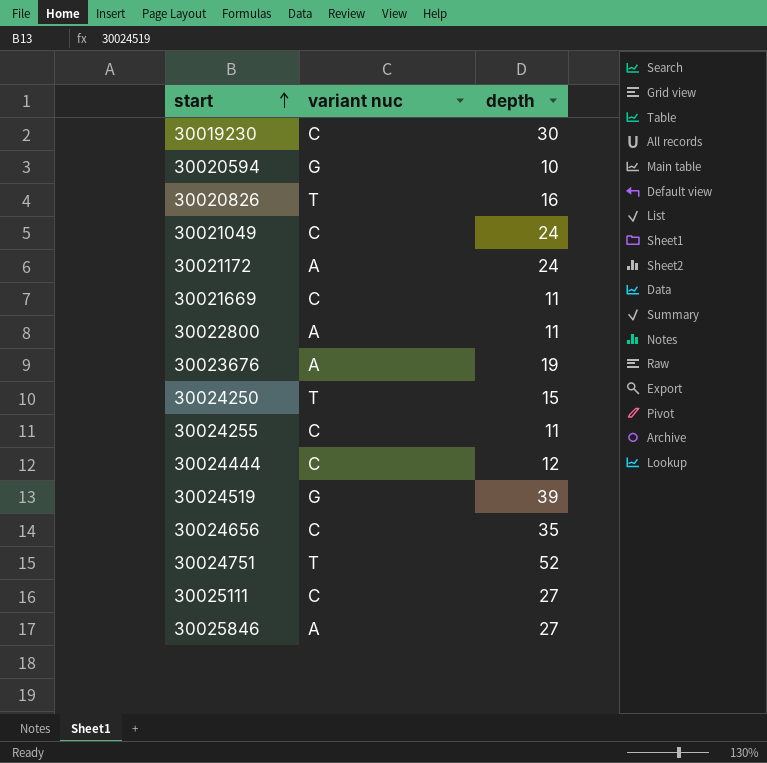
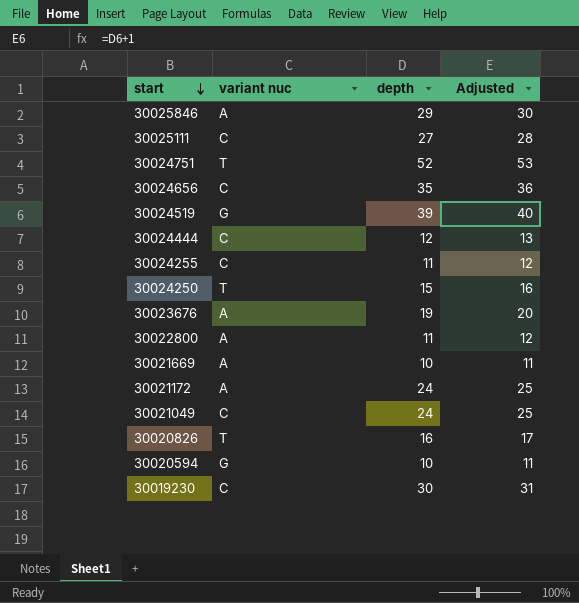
row order: start ascending -> start descending
column Adjusted | formula: none -> [depth] + 1
30025846 | depth: 27 -> 29
30021669 | variant nuc: C -> A
30021669 | depth: 11 -> 10

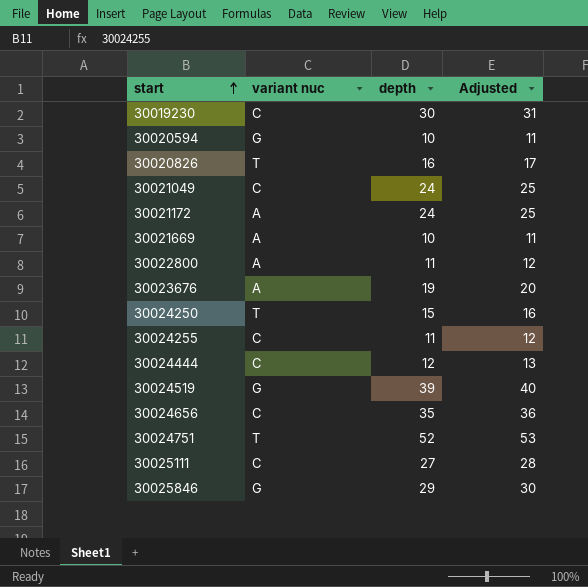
row order: start descending -> start ascending
30025846 | variant nuc: A -> G

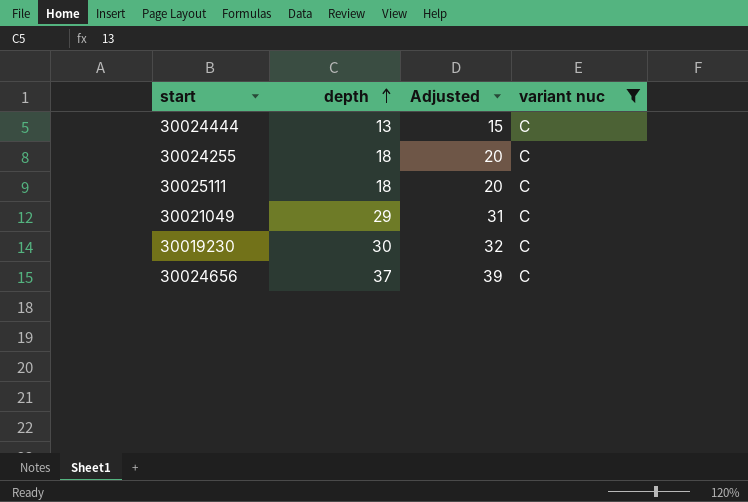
filter: none -> variant nuc = C
row order: start ascending -> depth ascending
column Adjusted | formula: [depth] + 1 -> [depth] + 2
column variant nuc | position: 2 -> 4
30024444 | depth: 12 -> 13
30024255 | depth: 11 -> 18
30025111 | depth: 27 -> 18
30021049 | depth: 24 -> 29
30024656 | depth: 35 -> 37

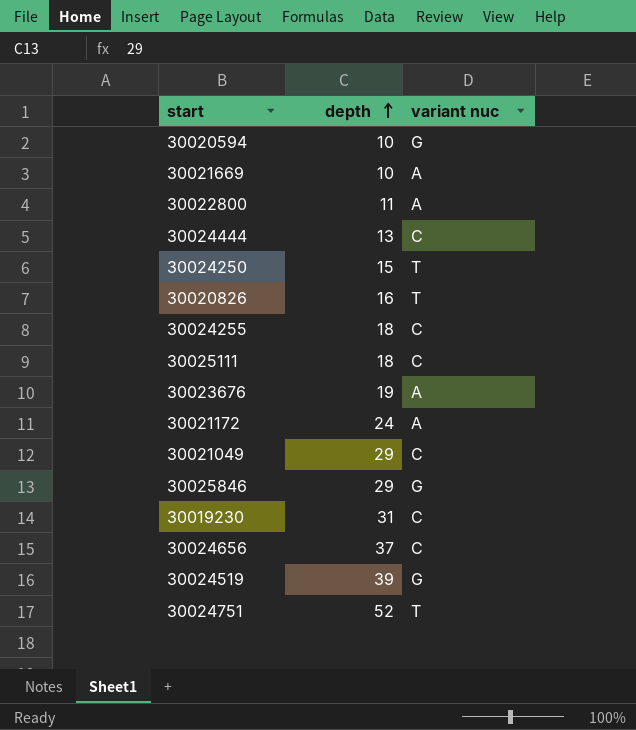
filter: variant nuc = C -> none
column Adjusted | formula: [depth] + 2 -> none
30019230 | depth: 30 -> 31

